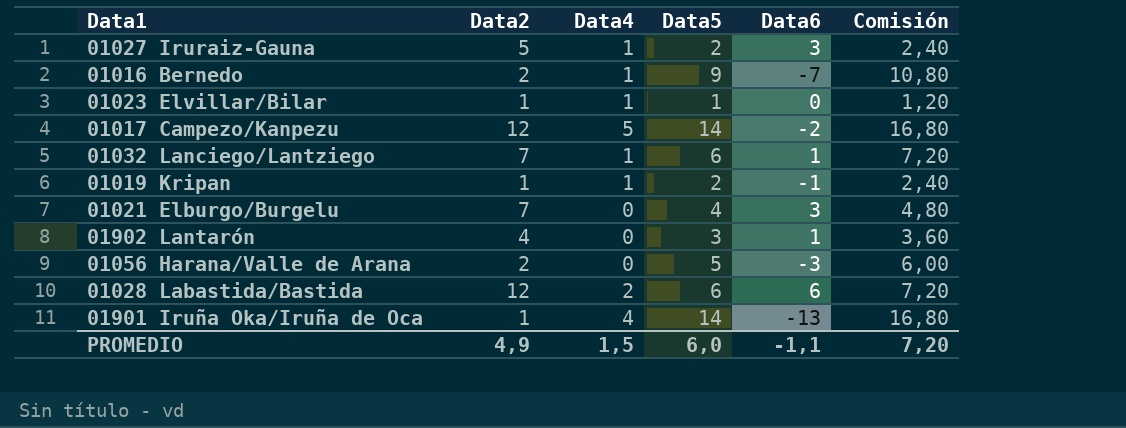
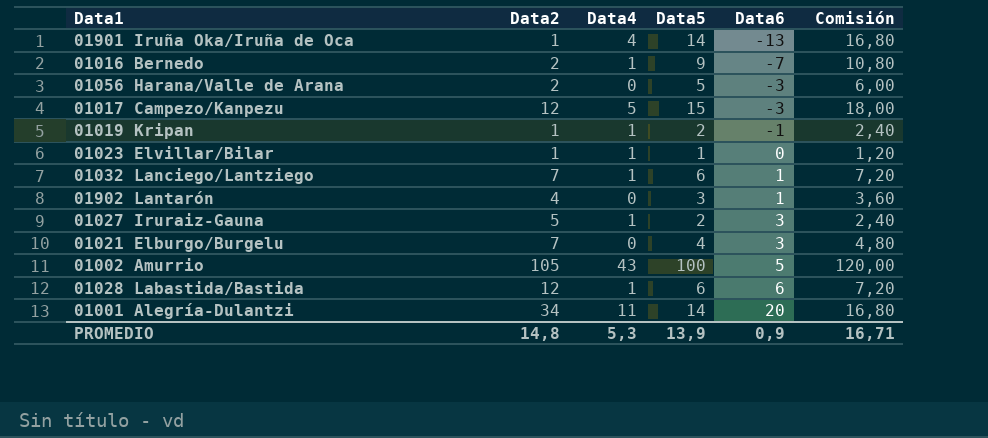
row order: none -> Data6 ascending
01017 Campezo/Kanpezu | Data5: 14 -> 15
01017 Campezo/Kanpezu | Data6: -2 -> -3
01017 Campezo/Kanpezu | Comisión: 16,80 -> 18,00
row 01002 Amurrio: none -> 105 | 43 | 100 | 5 | 120,00
01028 Labastida/Bastida | Data4: 2 -> 1
row 01001 Alegría-Dulantzi: none -> 34 | 11 | 14 | 20 | 16,80
PROMEDIO | Data2: 4,9 -> 14,8
PROMEDIO | Data4: 1,5 -> 5,3
PROMEDIO | Data5: 6,0 -> 13,9
PROMEDIO | Data6: -1,1 -> 0,9
PROMEDIO | Comisión: 7,20 -> 16,71

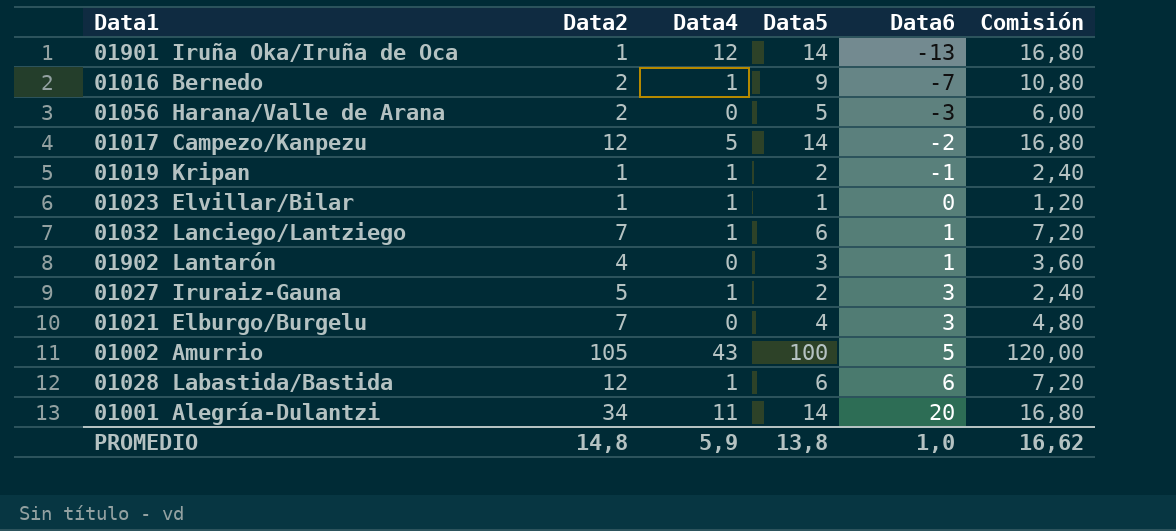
01901 Iruña Oka/Iruña de Oca | Data4: 4 -> 12
01017 Campezo/Kanpezu | Data5: 15 -> 14
01017 Campezo/Kanpezu | Data6: -3 -> -2
01017 Campezo/Kanpezu | Comisión: 18,00 -> 16,80
PROMEDIO | Data4: 5,3 -> 5,9
PROMEDIO | Data5: 13,9 -> 13,8
PROMEDIO | Data6: 0,9 -> 1,0
PROMEDIO | Comisión: 16,71 -> 16,62

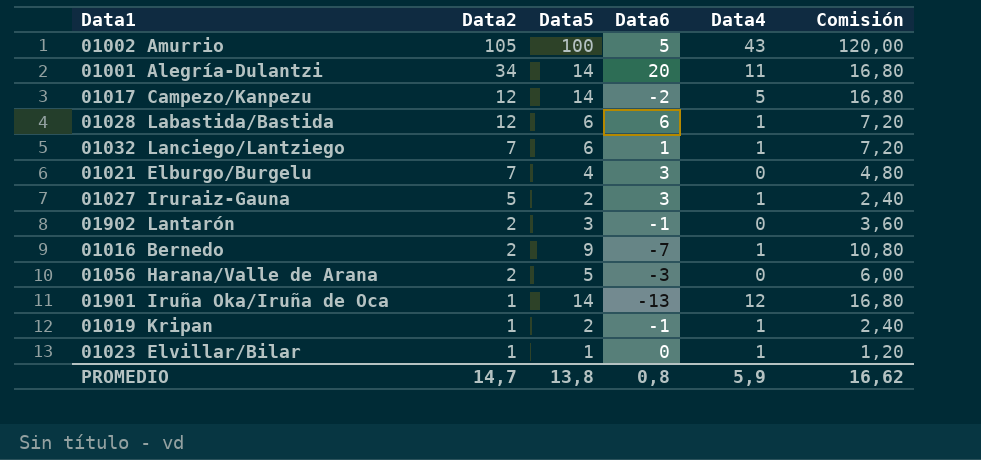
row order: Data6 ascending -> Data2 descending
column Data4 | position: 3 -> 5
01902 Lantarón | Data2: 4 -> 2
01902 Lantarón | Data6: 1 -> -1
PROMEDIO | Data2: 14,8 -> 14,7
PROMEDIO | Data6: 1,0 -> 0,8

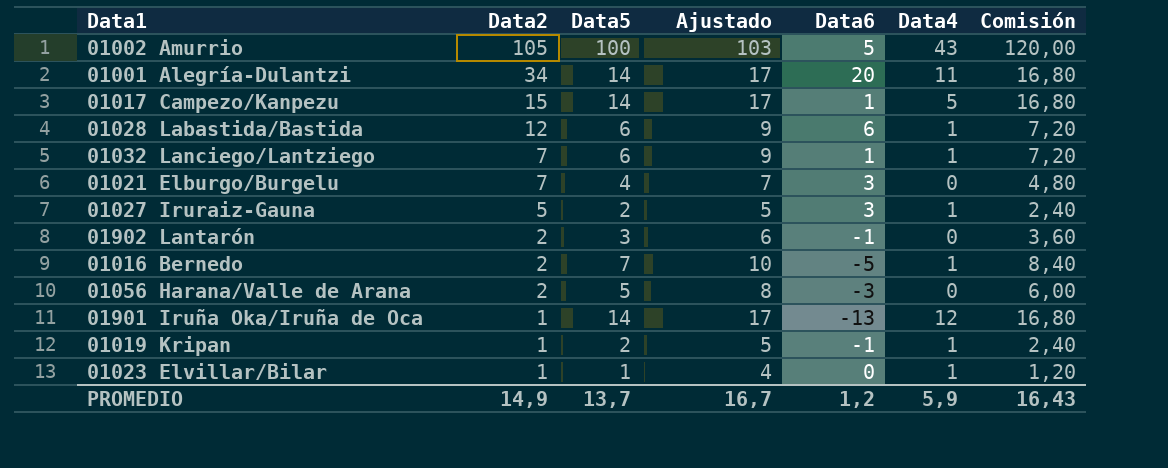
column Ajustado | formula: none -> [Data5] + 3
01017 Campezo/Kanpezu | Data2: 12 -> 15
01017 Campezo/Kanpezu | Data6: -2 -> 1
01016 Bernedo | Data5: 9 -> 7
01016 Bernedo | Data6: -7 -> -5
01016 Bernedo | Comisión: 10,80 -> 8,40
PROMEDIO | Data2: 14,7 -> 14,9
PROMEDIO | Data5: 13,8 -> 13,7
PROMEDIO | Data6: 0,8 -> 1,2
PROMEDIO | Comisión: 16,62 -> 16,43

